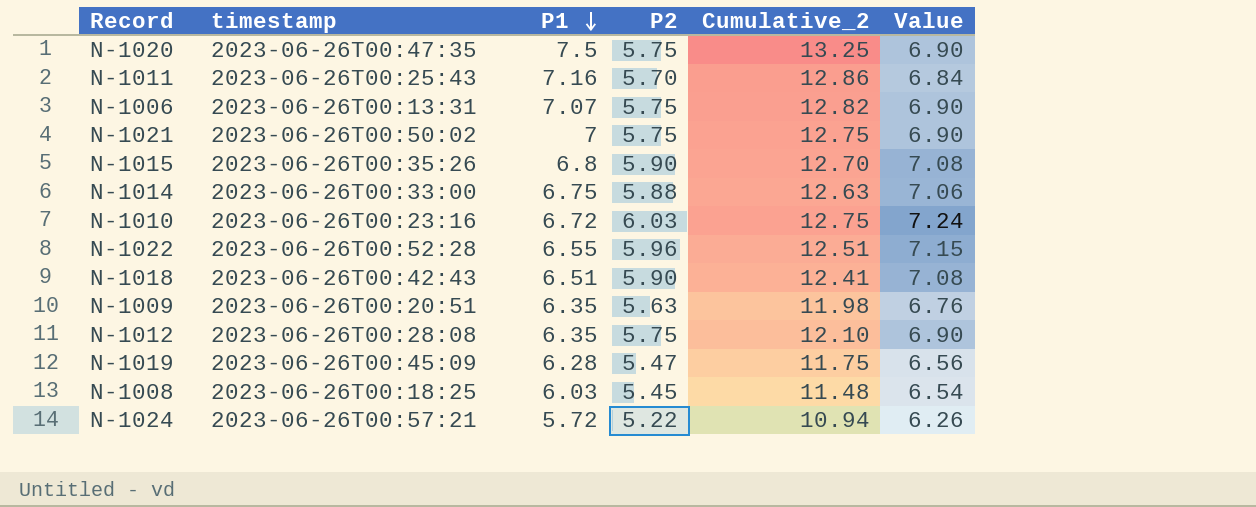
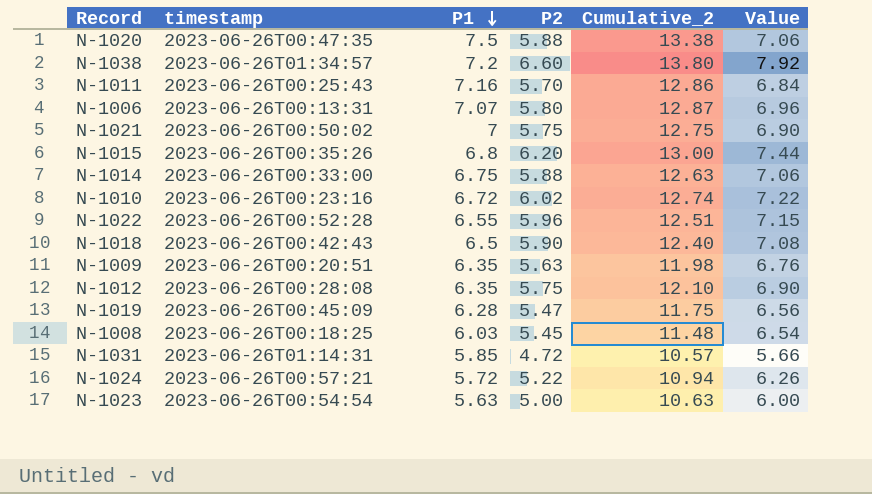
N-1020 | P2: 5.75 -> 5.88
N-1020 | Cumulative_2: 13.25 -> 13.38
N-1020 | Value: 6.90 -> 7.06
row N-1038: none -> 2023-06-26T01:34:57 | 7.2 | 6.60 | 13.80 | 7.92
N-1006 | P2: 5.75 -> 5.80
N-1006 | Cumulative_2: 12.82 -> 12.87
N-1006 | Value: 6.90 -> 6.96
N-1015 | P2: 5.90 -> 6.20
N-1015 | Cumulative_2: 12.70 -> 13.00
N-1015 | Value: 7.08 -> 7.44
N-1010 | P2: 6.03 -> 6.02
N-1010 | Cumulative_2: 12.75 -> 12.74
N-1010 | Value: 7.24 -> 7.22
N-1018 | P1: 6.51 -> 6.5
N-1018 | Cumulative_2: 12.41 -> 12.40
row N-1031: none -> 2023-06-26T01:14:31 | 5.85 | 4.72 | 10.57 | 5.66
row N-1023: none -> 2023-06-26T00:54:54 | 5.63 | 5.00 | 10.63 | 6.00

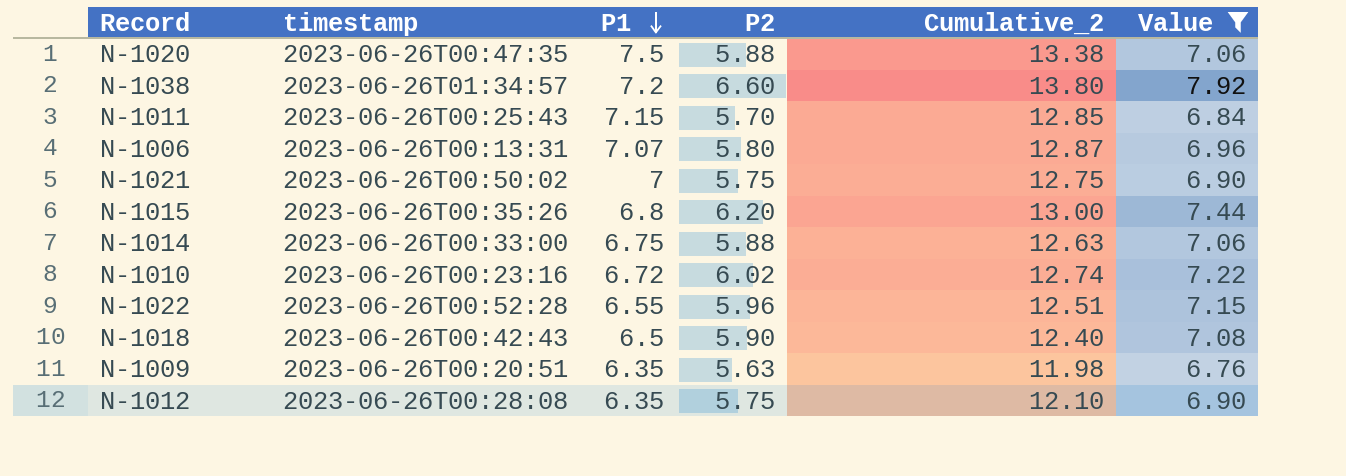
filter: none -> Value >= 6.76
N-1011 | P1: 7.16 -> 7.15
N-1011 | Cumulative_2: 12.86 -> 12.85

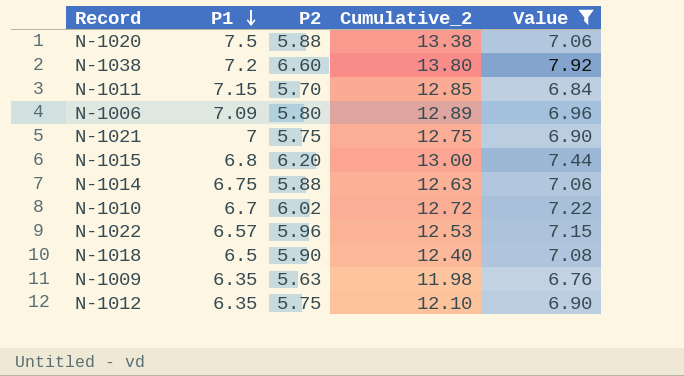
column timestamp | position: 2 -> none
N-1006 | P1: 7.07 -> 7.09
N-1006 | Cumulative_2: 12.87 -> 12.89
N-1010 | P1: 6.72 -> 6.7
N-1010 | Cumulative_2: 12.74 -> 12.72
N-1022 | P1: 6.55 -> 6.57
N-1022 | Cumulative_2: 12.51 -> 12.53

